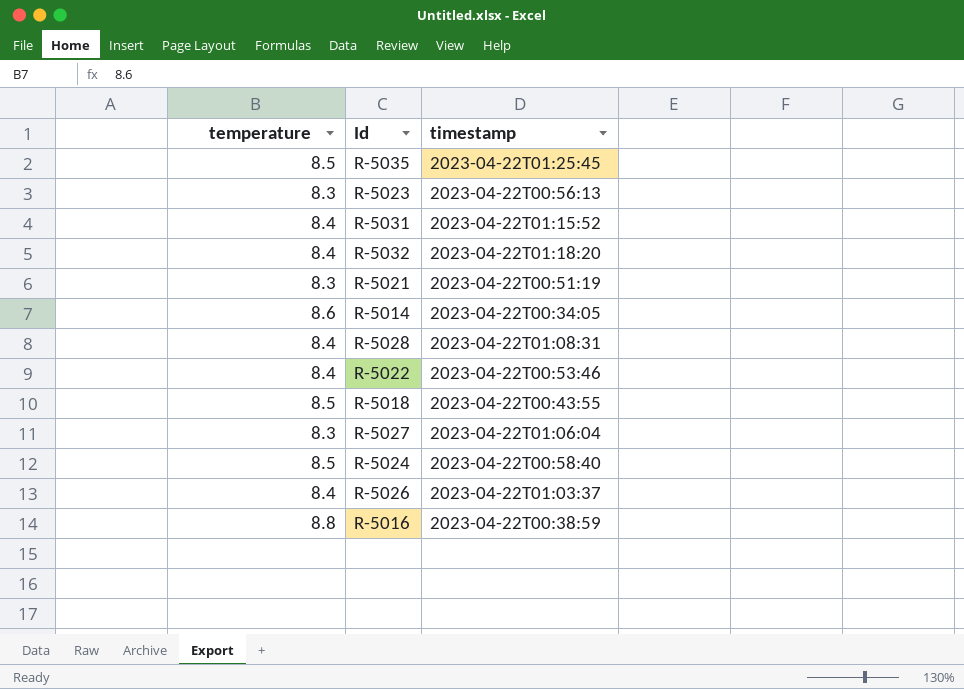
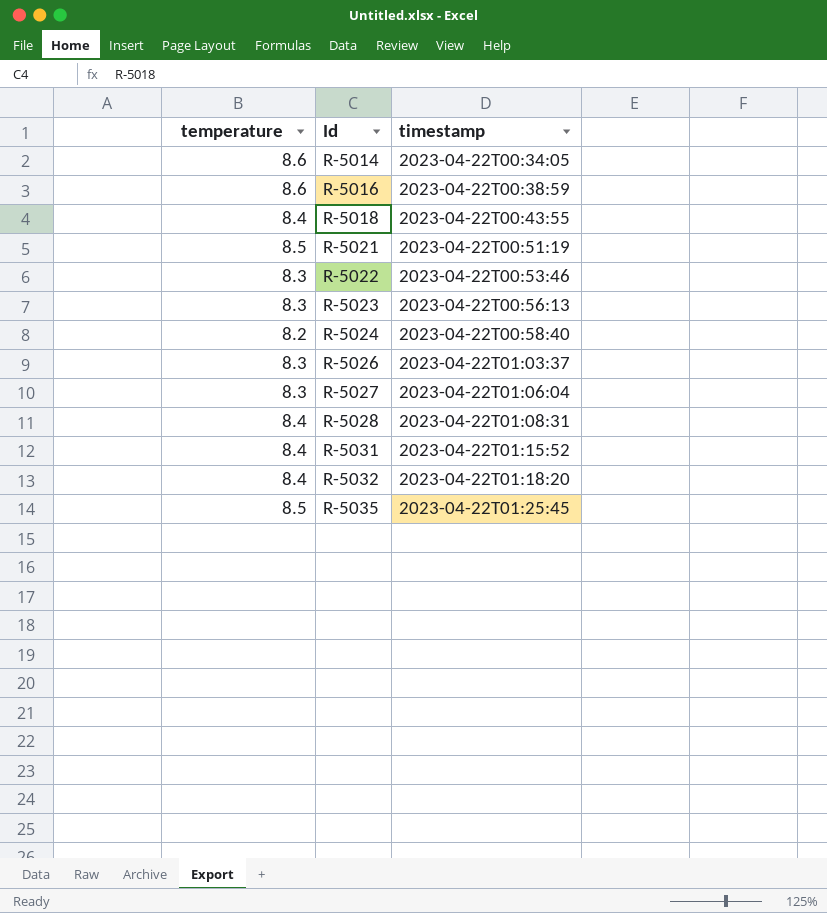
row order: none -> Id ascending
R-5016 | temperature: 8.8 -> 8.6
R-5018 | temperature: 8.5 -> 8.4
R-5021 | temperature: 8.3 -> 8.5
R-5022 | temperature: 8.4 -> 8.3
R-5024 | temperature: 8.5 -> 8.2
R-5026 | temperature: 8.4 -> 8.3

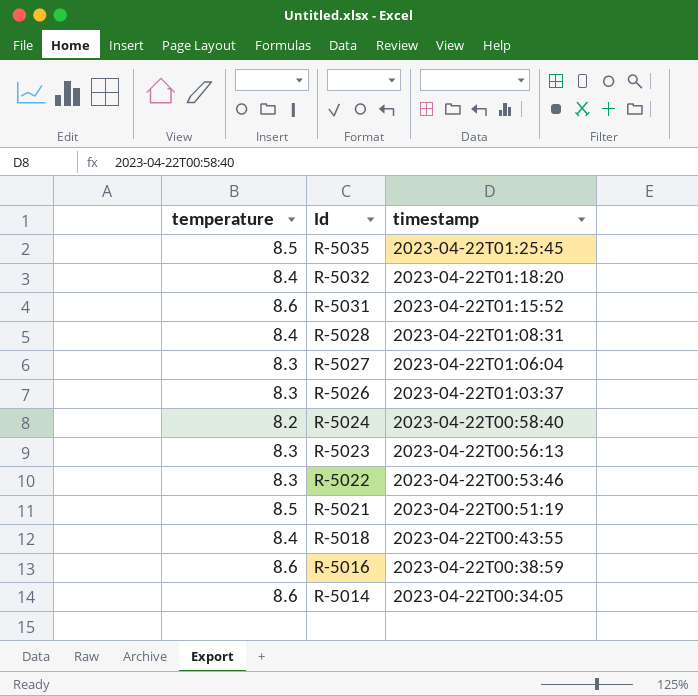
row order: Id ascending -> Id descending
R-5031 | temperature: 8.4 -> 8.6

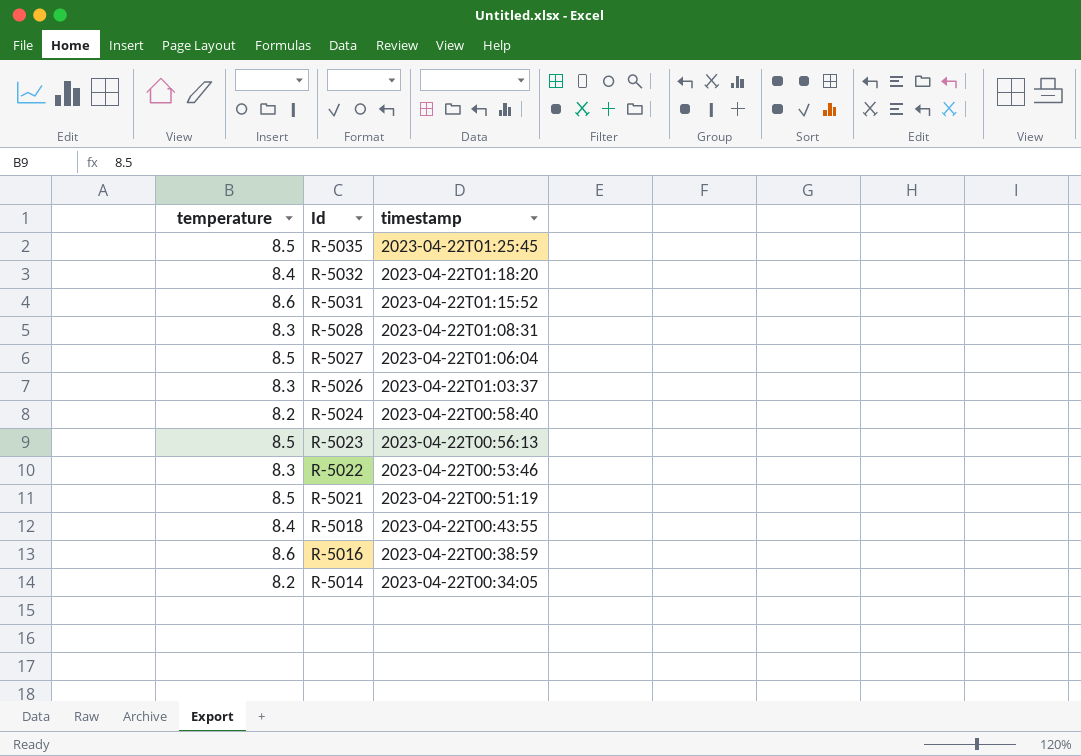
R-5028 | temperature: 8.4 -> 8.3
R-5027 | temperature: 8.3 -> 8.5
R-5023 | temperature: 8.3 -> 8.5
R-5014 | temperature: 8.6 -> 8.2

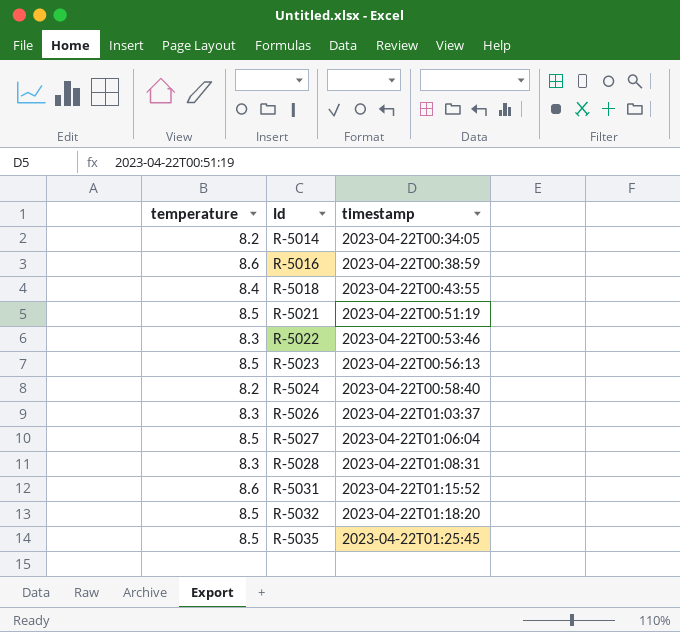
row order: Id descending -> Id ascending
R-5032 | temperature: 8.4 -> 8.5

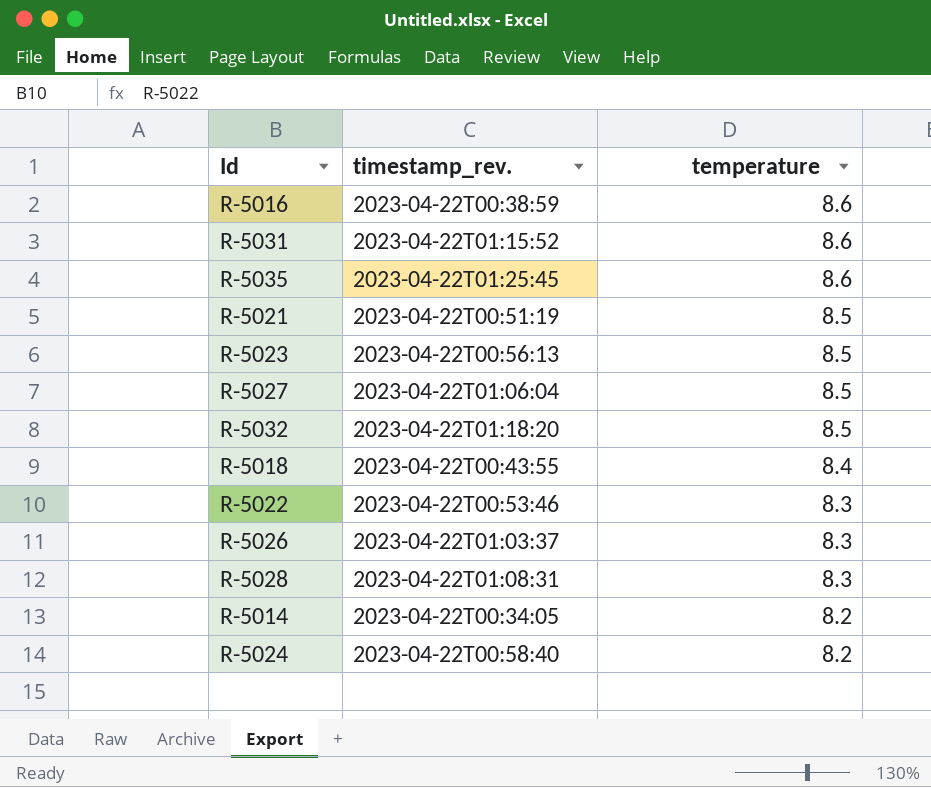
row order: Id ascending -> temperature descending
column name: timestamp -> timestamp_rev.
column temperature | position: 1 -> 3
R-5035 | temperature: 8.5 -> 8.6

